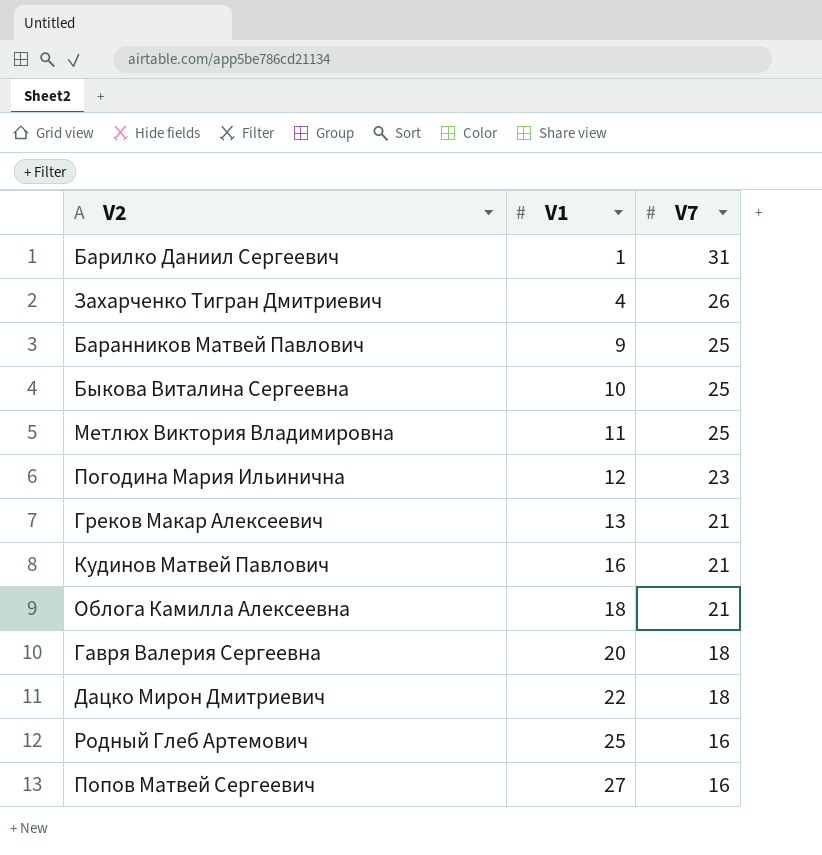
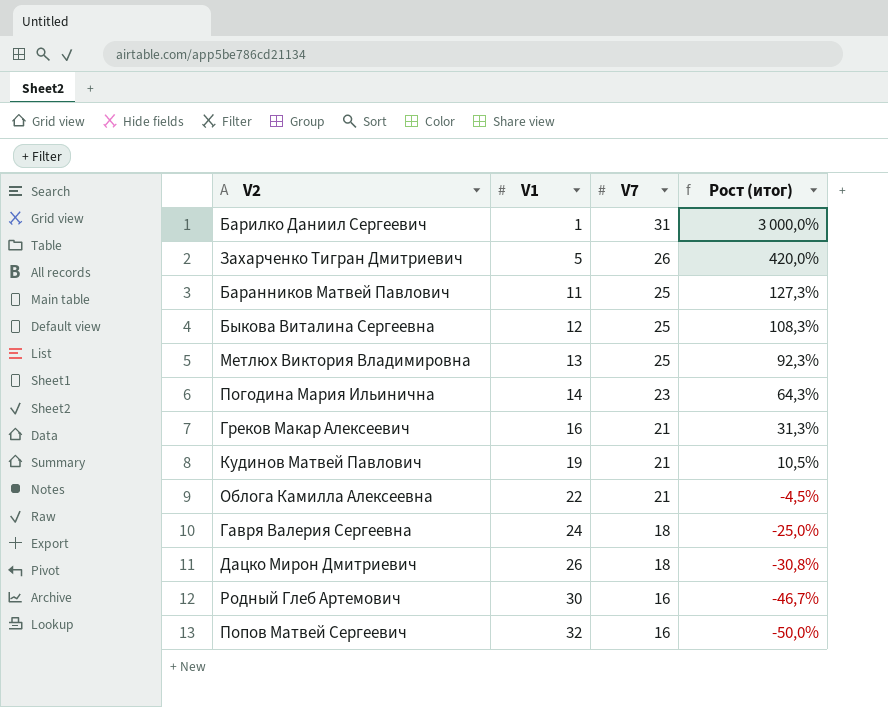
column Рост (итог) | formula: none -> ([V7] - [V1]) / [V1]
Захарченко Тигран Дмитриевич | V1: 4 -> 5
Баранников Матвей Павлович | V1: 9 -> 11
Быкова Виталина Сергеевна | V1: 10 -> 12
Метлюх Виктория Владимировна | V1: 11 -> 13
Погодина Мария Ильинична | V1: 12 -> 14
Греков Макар Алексеевич | V1: 13 -> 16
Кудинов Матвей Павлович | V1: 16 -> 19
Облога Камилла Алексеевна | V1: 18 -> 22
Гавря Валерия Сергеевна | V1: 20 -> 24
Дацко Мирон Дмитриевич | V1: 22 -> 26
Родный Глеб Артемович | V1: 25 -> 30
Попов Матвей Сергеевич | V1: 27 -> 32

